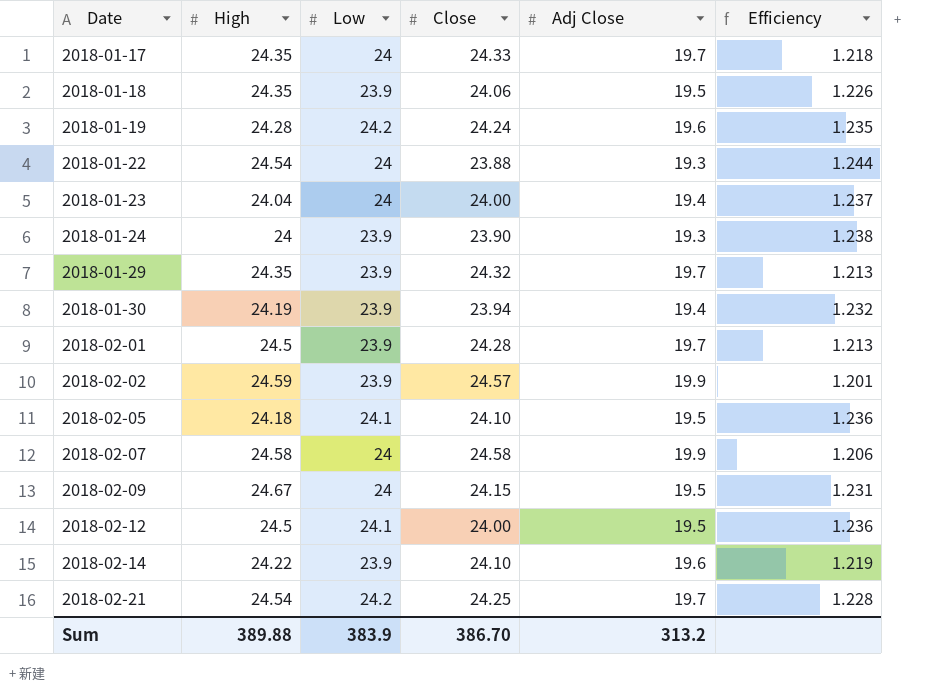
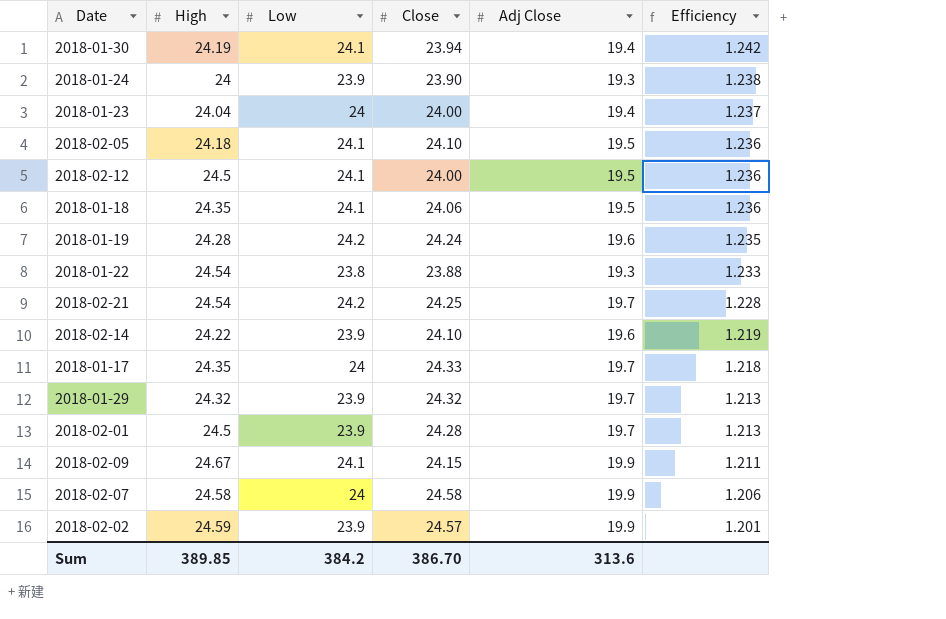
row order: Date ascending -> Efficiency descending
2018-01-30 | Low: 23.9 -> 24.1
2018-01-30 | Efficiency: 1.232 -> 1.242
2018-01-18 | Low: 23.9 -> 24.1
2018-01-18 | Efficiency: 1.226 -> 1.236
2018-01-22 | Low: 24 -> 23.8
2018-01-22 | Efficiency: 1.244 -> 1.233
2018-01-29 | High: 24.35 -> 24.32
2018-02-09 | Low: 24 -> 24.1
2018-02-09 | Adj Close: 19.5 -> 19.9
2018-02-09 | Efficiency: 1.231 -> 1.211
Sum | High: 389.88 -> 389.85
Sum | Low: 383.9 -> 384.2
Sum | Adj Close: 313.2 -> 313.6

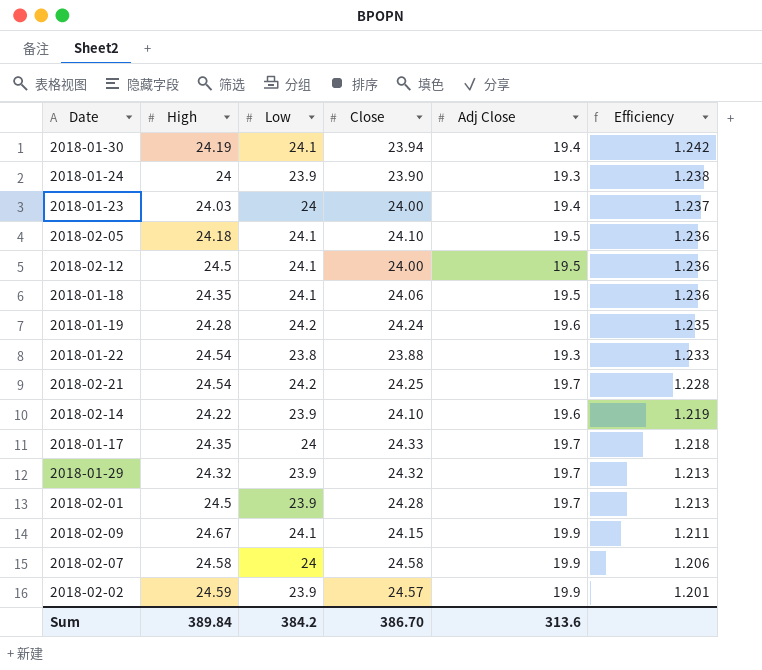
2018-01-23 | High: 24.04 -> 24.03
Sum | High: 389.85 -> 389.84

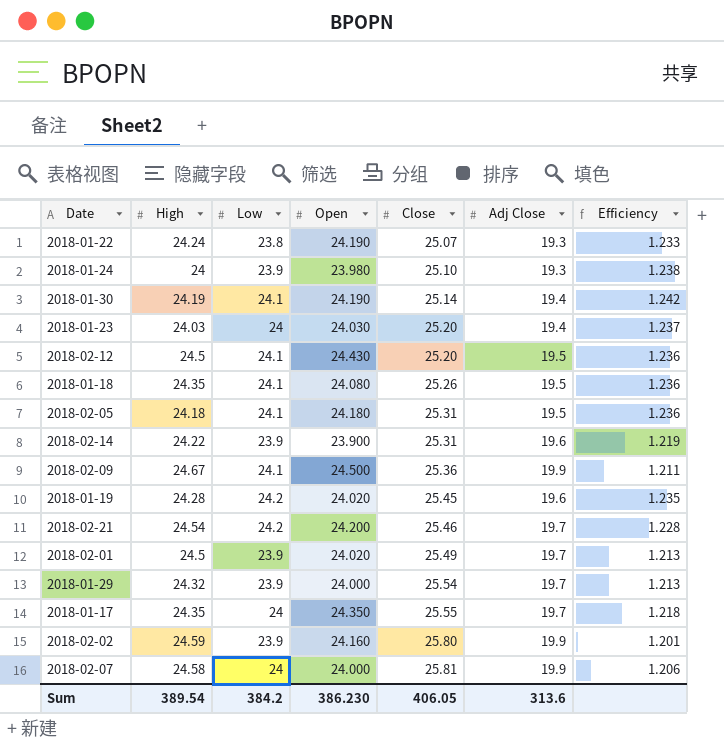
row order: Efficiency descending -> Close ascending
column Open | position: none -> 4
2018-01-22 | High: 24.54 -> 24.24
2018-01-22 | Close: 23.88 -> 25.07
2018-01-24 | Close: 23.90 -> 25.10
2018-01-30 | Close: 23.94 -> 25.14
2018-01-23 | Close: 24.00 -> 25.20
2018-02-12 | Close: 24.00 -> 25.20
2018-01-18 | Close: 24.06 -> 25.26
2018-02-05 | Close: 24.10 -> 25.31
2018-02-14 | Close: 24.10 -> 25.31
2018-02-09 | Close: 24.15 -> 25.36
2018-01-19 | Close: 24.24 -> 25.45
2018-02-21 | Close: 24.25 -> 25.46
2018-02-01 | Close: 24.28 -> 25.49
2018-01-29 | Close: 24.32 -> 25.54
2018-01-17 | Close: 24.33 -> 25.55
2018-02-02 | Close: 24.57 -> 25.80
2018-02-07 | Close: 24.58 -> 25.81
Sum | High: 389.84 -> 389.54
Sum | Close: 386.70 -> 406.05

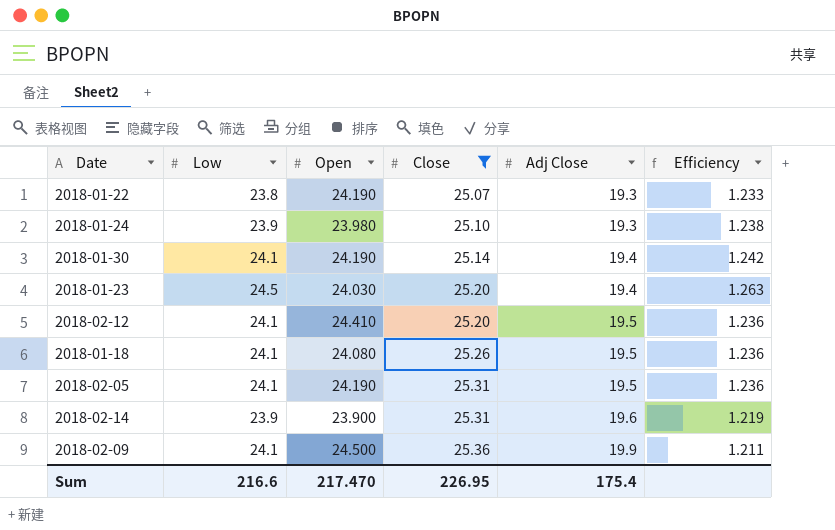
filter: none -> Close <= 25.36
column High | position: 2 -> none
2018-01-23 | Low: 24 -> 24.5
2018-01-23 | Efficiency: 1.237 -> 1.263
2018-02-12 | Open: 24.430 -> 24.410
2018-02-05 | Open: 24.180 -> 24.190
Sum | Low: 384.2 -> 216.6
Sum | Open: 386.230 -> 217.470
Sum | Close: 406.05 -> 226.95
Sum | Adj Close: 313.6 -> 175.4

